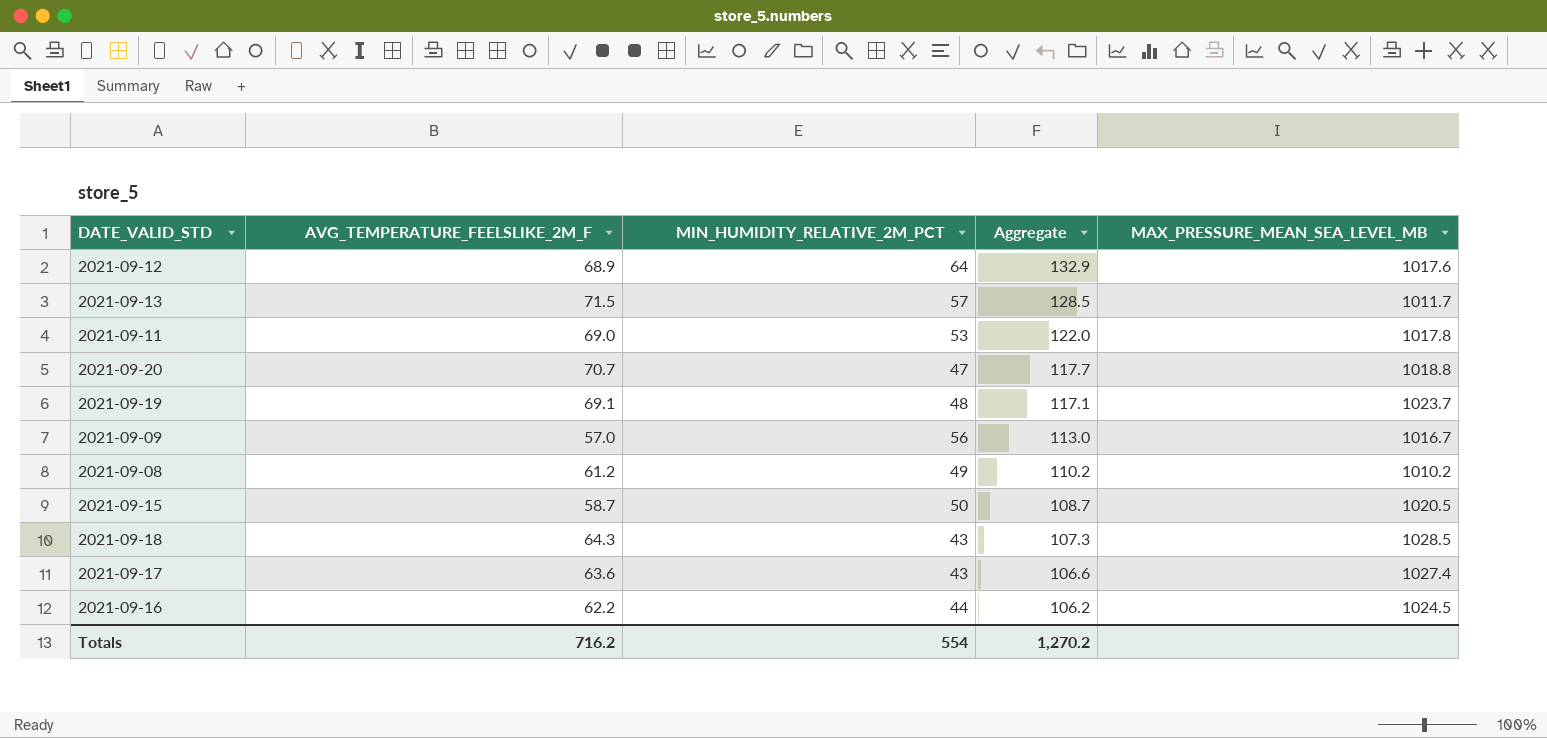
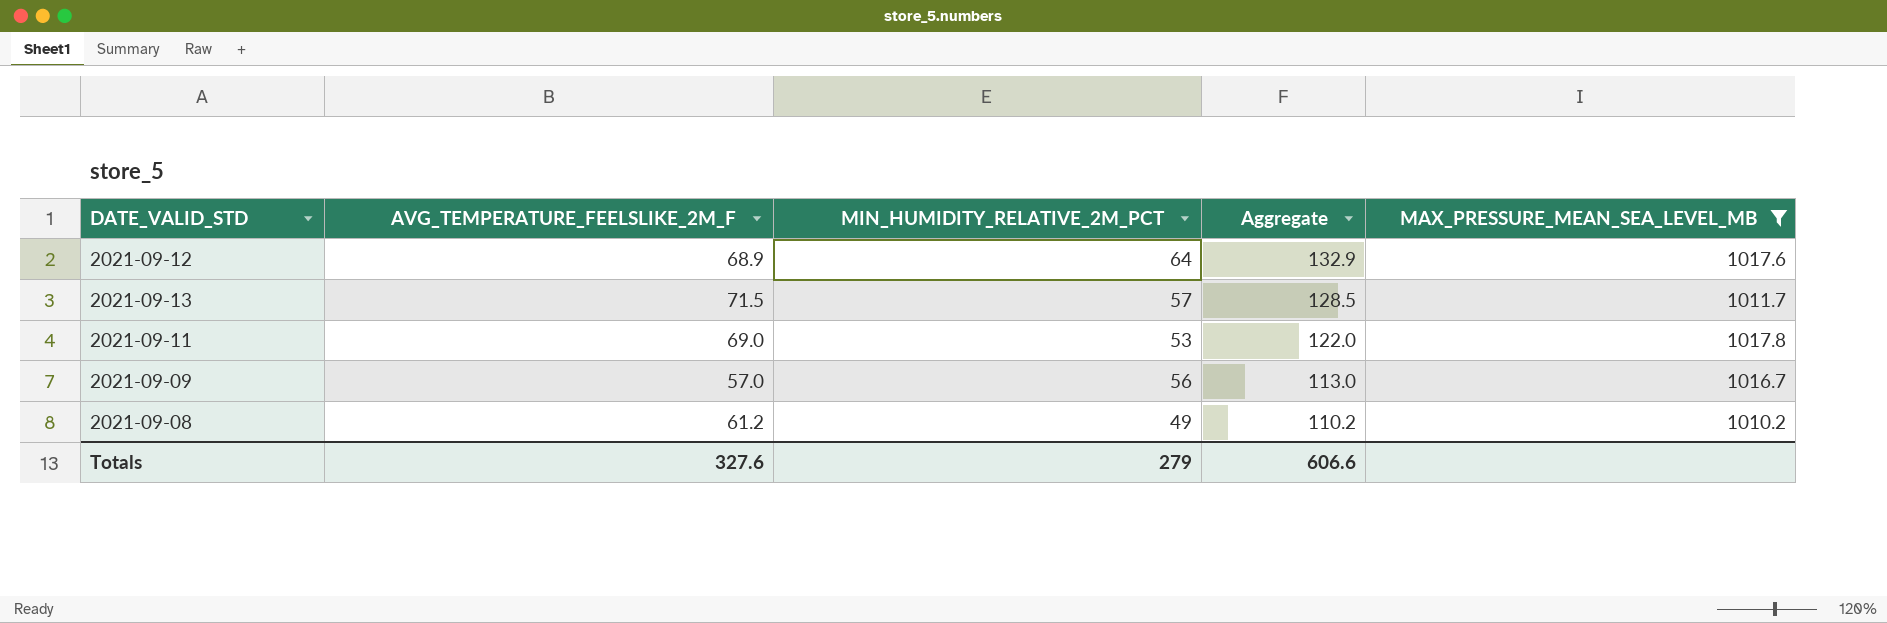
filter: none -> MAX_PRESSURE_MEAN_SEA_LEVEL_MB <= 1017.8
Totals | AVG_TEMPERATURE_FEELSLIKE_2M_F: 716.2 -> 327.6
Totals | MIN_HUMIDITY_RELATIVE_2M_PCT: 554 -> 279
Totals | Aggregate: 1,270.2 -> 606.6

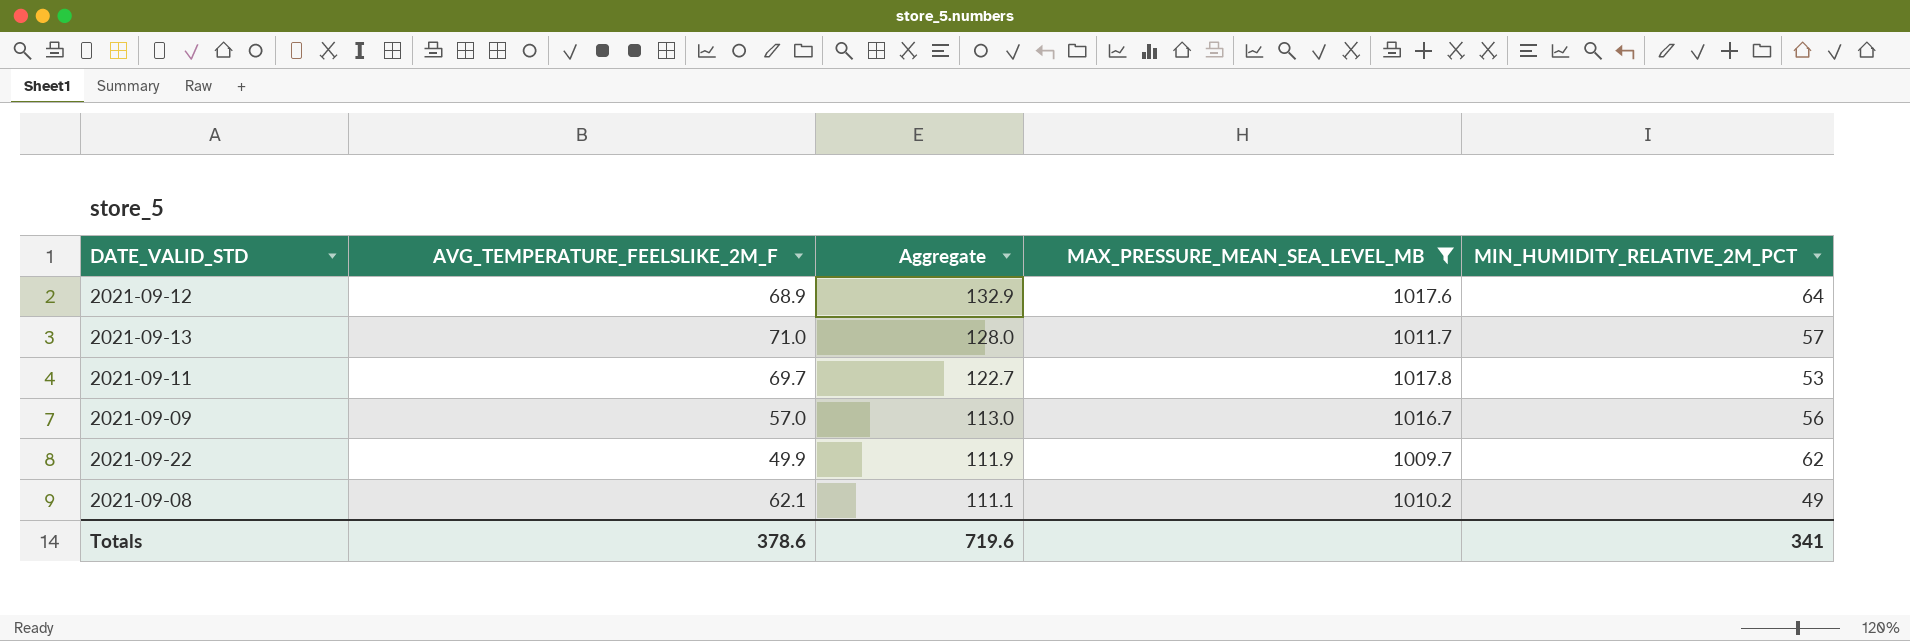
column MIN_HUMIDITY_RELATIVE_2M_PCT | position: 3 -> 5
2021-09-13 | AVG_TEMPERATURE_FEELSLIKE_2M_F: 71.5 -> 71.0
2021-09-13 | Aggregate: 128.5 -> 128.0
2021-09-11 | AVG_TEMPERATURE_FEELSLIKE_2M_F: 69.0 -> 69.7
2021-09-11 | Aggregate: 122.0 -> 122.7
row 2021-09-22: none -> 49.9 | 111.9 | 1009.7 | 62
2021-09-08 | AVG_TEMPERATURE_FEELSLIKE_2M_F: 61.2 -> 62.1
2021-09-08 | Aggregate: 110.2 -> 111.1
Totals | AVG_TEMPERATURE_FEELSLIKE_2M_F: 327.6 -> 378.6
Totals | Aggregate: 606.6 -> 719.6
Totals | MIN_HUMIDITY_RELATIVE_2M_PCT: 279 -> 341

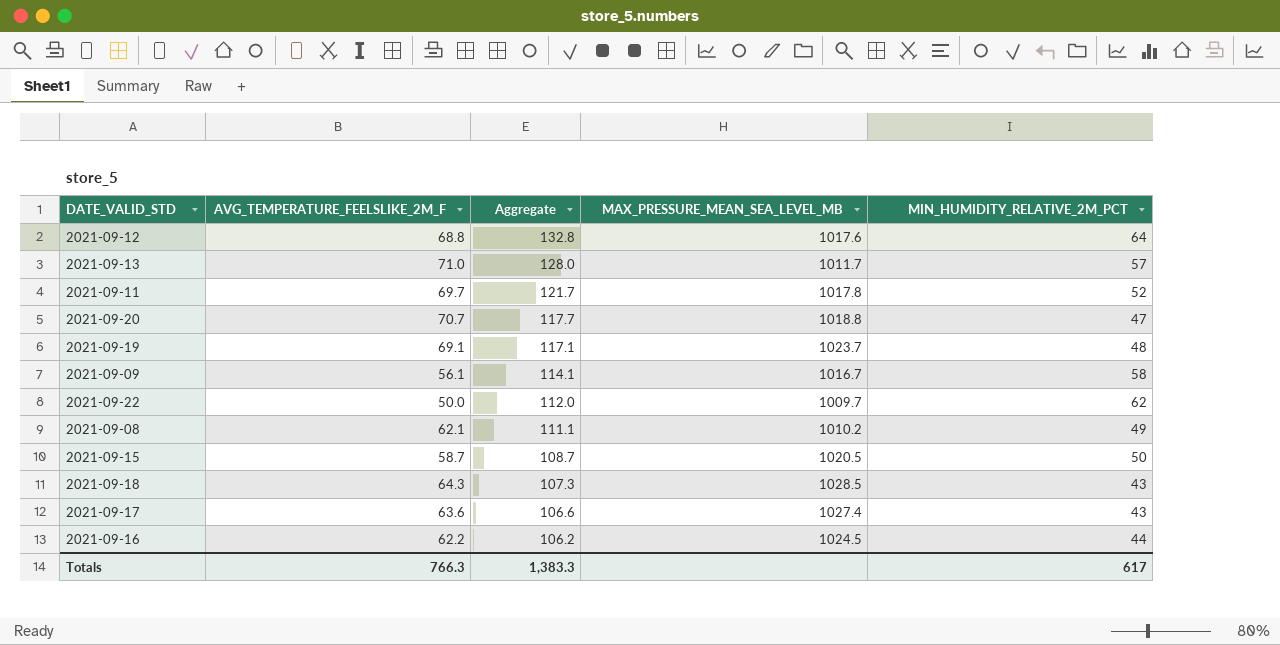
filter: MAX_PRESSURE_MEAN_SEA_LEVEL_MB <= 1017.8 -> none
2021-09-12 | AVG_TEMPERATURE_FEELSLIKE_2M_F: 68.9 -> 68.8
2021-09-12 | Aggregate: 132.9 -> 132.8
2021-09-11 | Aggregate: 122.7 -> 121.7
2021-09-11 | MIN_HUMIDITY_RELATIVE_2M_PCT: 53 -> 52
2021-09-09 | AVG_TEMPERATURE_FEELSLIKE_2M_F: 57.0 -> 56.1
2021-09-09 | Aggregate: 113.0 -> 114.1
2021-09-09 | MIN_HUMIDITY_RELATIVE_2M_PCT: 56 -> 58
2021-09-22 | AVG_TEMPERATURE_FEELSLIKE_2M_F: 49.9 -> 50.0
2021-09-22 | Aggregate: 111.9 -> 112.0
Totals | AVG_TEMPERATURE_FEELSLIKE_2M_F: 378.6 -> 766.3
Totals | Aggregate: 719.6 -> 1,383.3
Totals | MIN_HUMIDITY_RELATIVE_2M_PCT: 341 -> 617

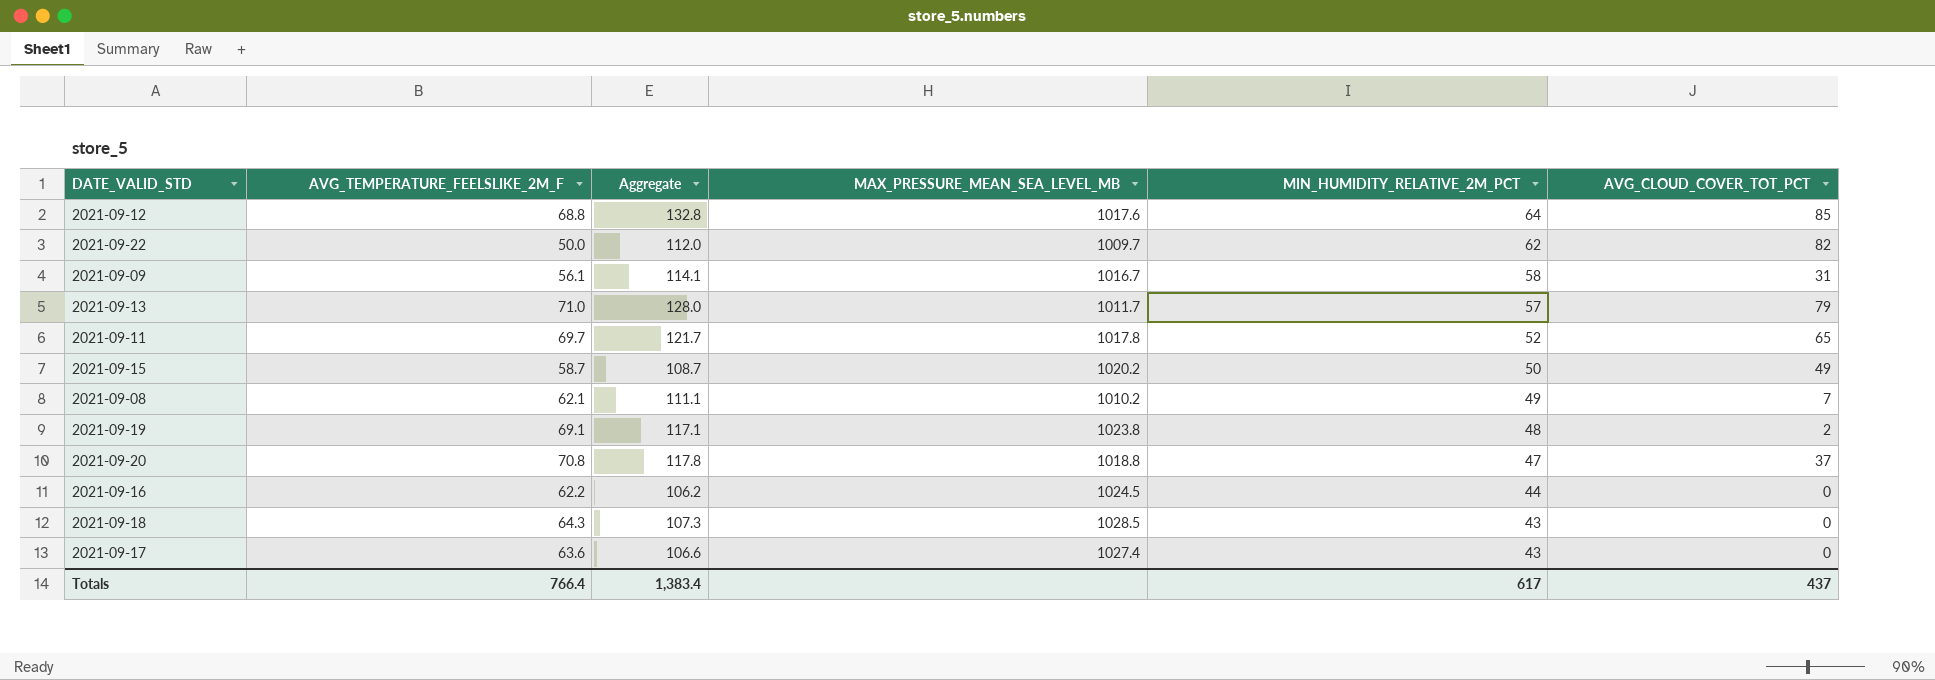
row order: Aggregate descending -> MIN_HUMIDITY_RELATIVE_2M_PCT descending
column AVG_CLOUD_COVER_TOT_PCT | position: none -> 6
2021-09-15 | MAX_PRESSURE_MEAN_SEA_LEVEL_MB: 1020.5 -> 1020.2
2021-09-19 | MAX_PRESSURE_MEAN_SEA_LEVEL_MB: 1023.7 -> 1023.8
2021-09-20 | AVG_TEMPERATURE_FEELSLIKE_2M_F: 70.7 -> 70.8
2021-09-20 | Aggregate: 117.7 -> 117.8
Totals | AVG_TEMPERATURE_FEELSLIKE_2M_F: 766.3 -> 766.4
Totals | Aggregate: 1,383.3 -> 1,383.4

